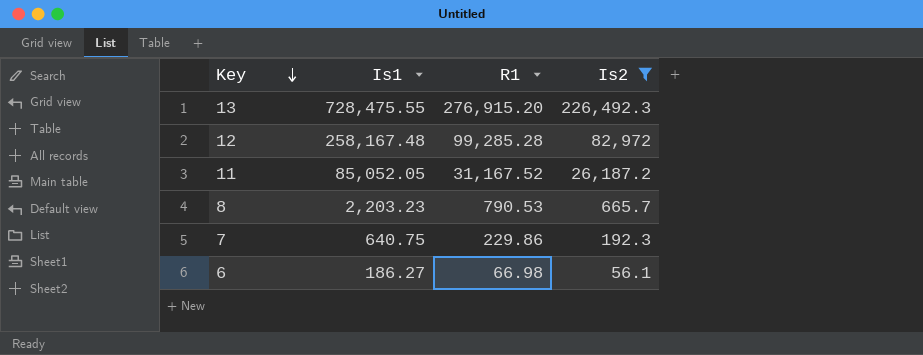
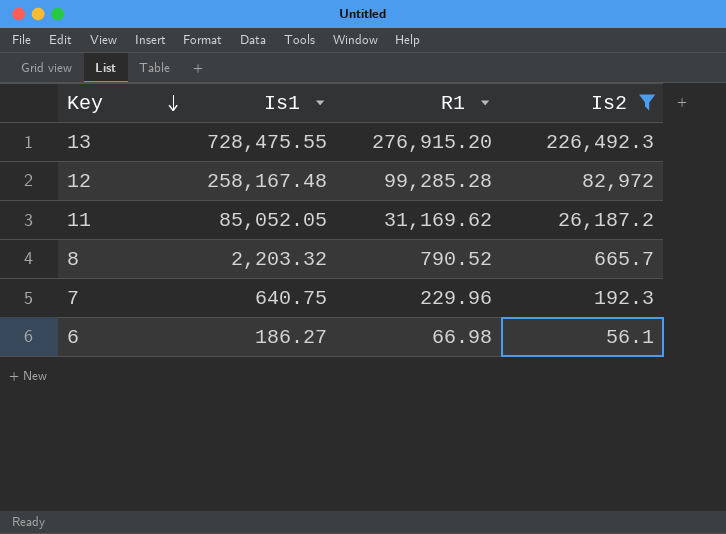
11 | R1: 31,167.52 -> 31,169.62
8 | Is1: 2,203.23 -> 2,203.32
8 | R1: 790.53 -> 790.52
7 | R1: 229.86 -> 229.96

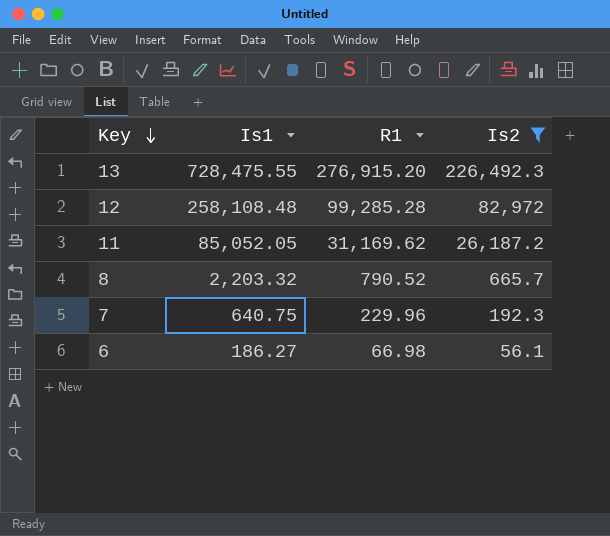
12 | Is1: 258,167.48 -> 258,108.48

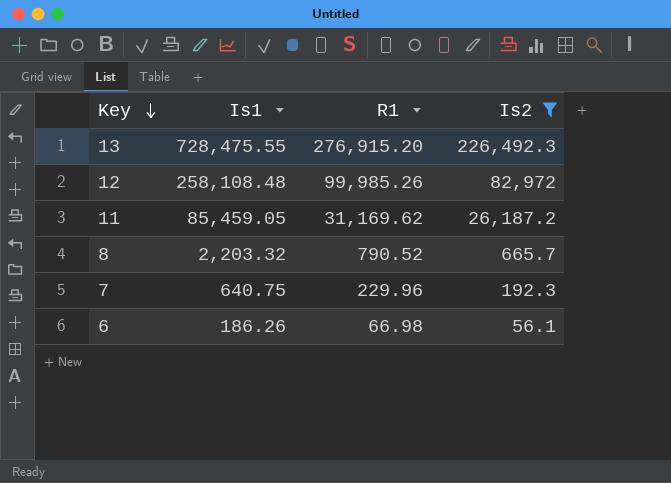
12 | R1: 99,285.28 -> 99,985.26
11 | Is1: 85,052.05 -> 85,459.05
6 | Is1: 186.27 -> 186.26

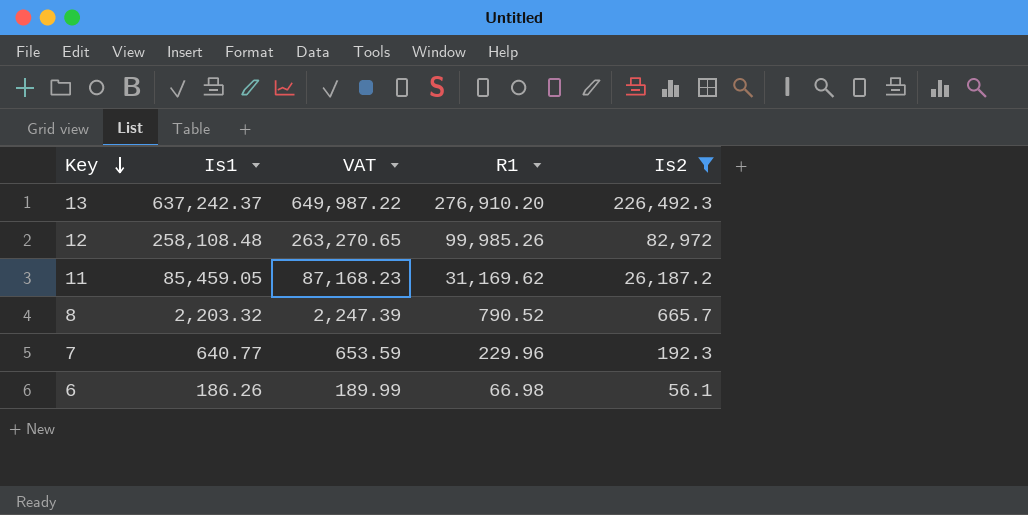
column VAT | formula: none -> [Is1] * 1.02
13 | Is1: 728,475.55 -> 637,242.37
13 | R1: 276,915.20 -> 276,910.20
7 | Is1: 640.75 -> 640.77

